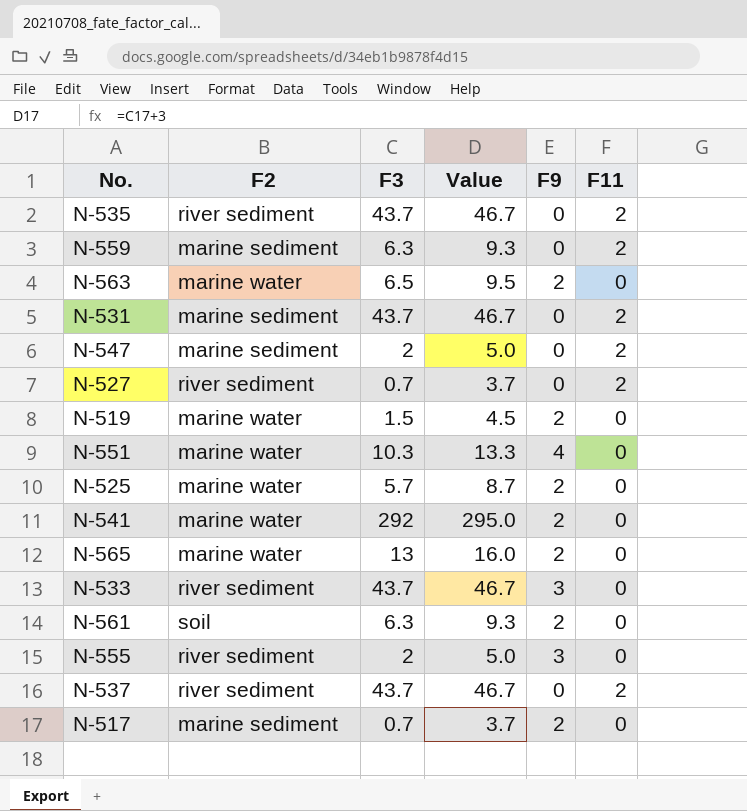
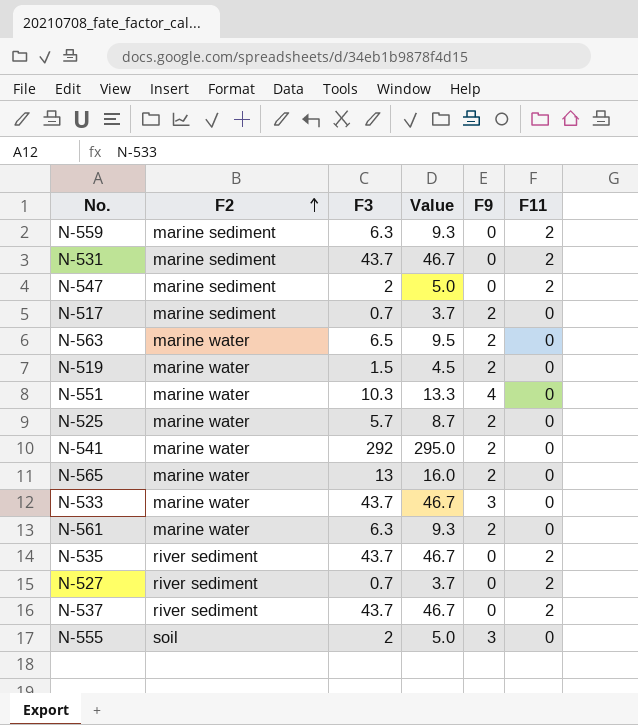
row order: none -> F2 ascending
N-533 | F2: river sediment -> marine water
N-561 | F2: soil -> marine water
N-555 | F2: river sediment -> soil

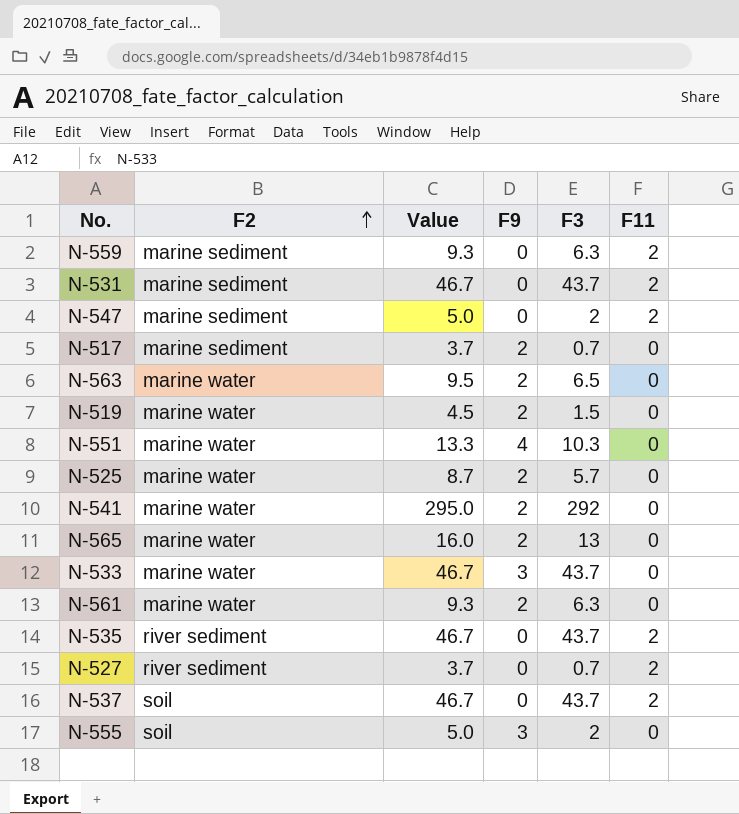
column F3 | position: 3 -> 5
N-537 | F2: river sediment -> soil

